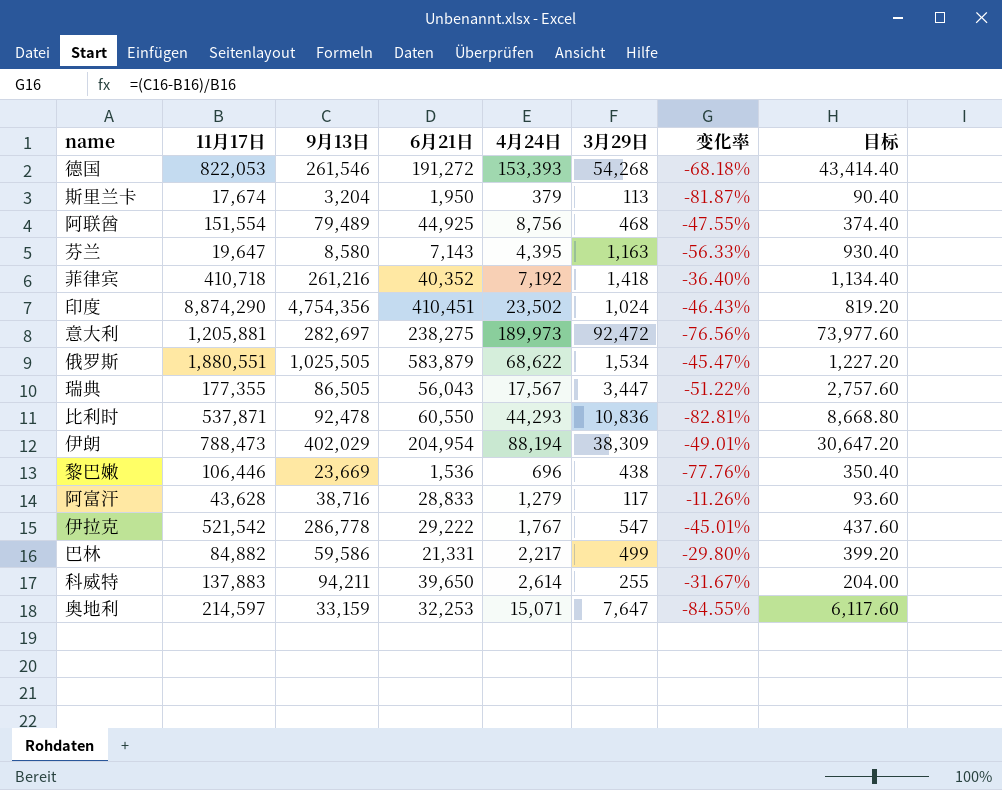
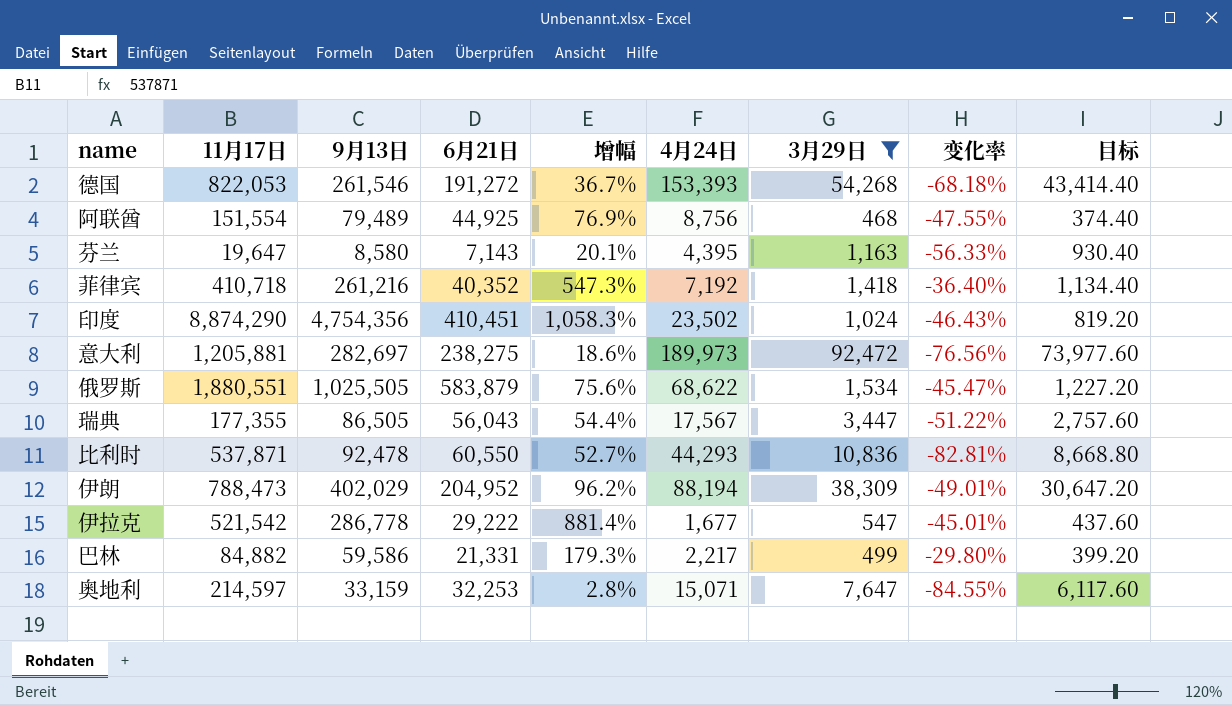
filter: none -> 3月29日 >= 468
column 增幅 | formula: none -> ([9月13日] - [6月21日]) / [6月21日]
伊朗 | 6月21日: 204,954 -> 204,952
伊拉克 | 4月24日: 1,767 -> 1,677

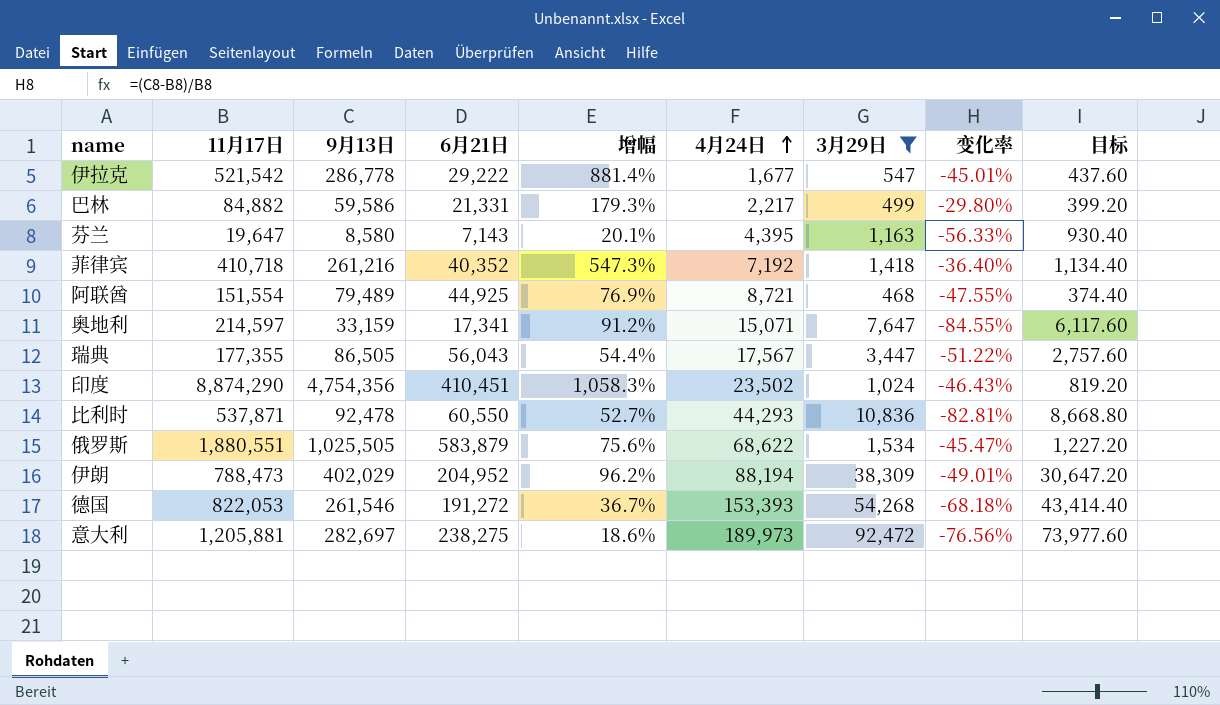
row order: none -> 4月24日 ascending
阿联酋 | 4月24日: 8,756 -> 8,721
奥地利 | 6月21日: 32,253 -> 17,341
奥地利 | 增幅: 2.8% -> 91.2%

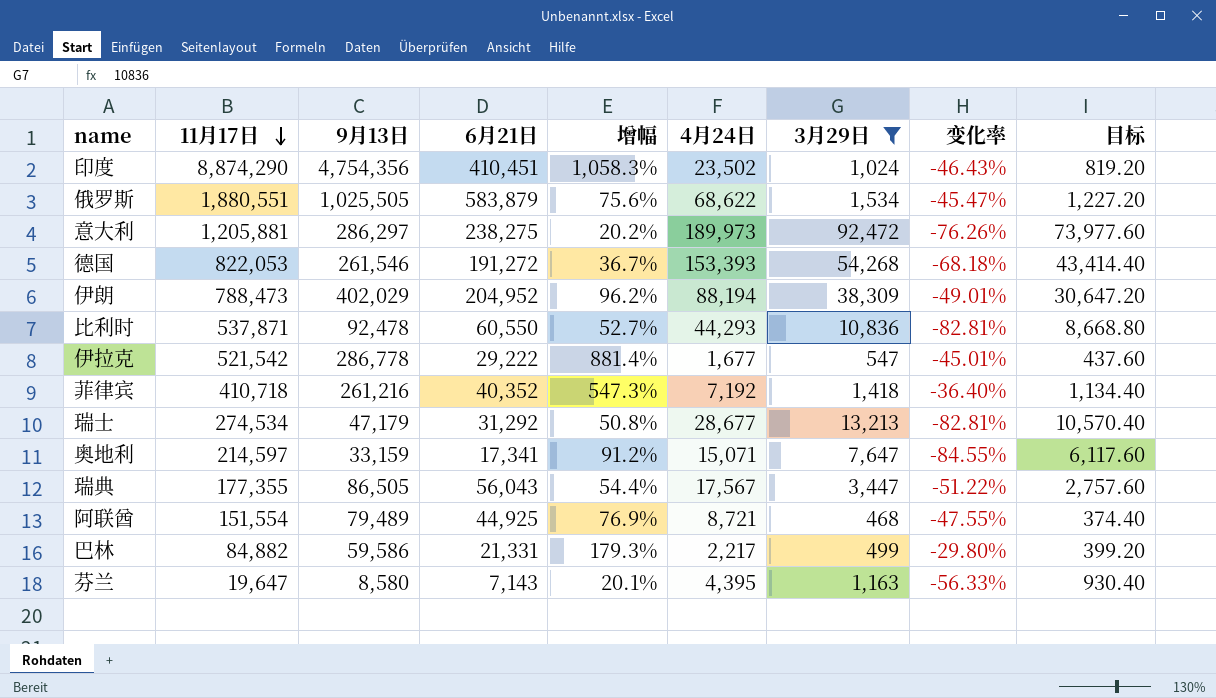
row order: 4月24日 ascending -> 11月17日 descending
意大利 | 9月13日: 282,697 -> 286,297
意大利 | 增幅: 18.6% -> 20.2%
意大利 | 变化率: -76.56% -> -76.26%
row 瑞士: none -> 274,534 | 47,179 | 31,292 | 50.8% | 28,677 | 13,213 | -82.81% | 10,570.40

